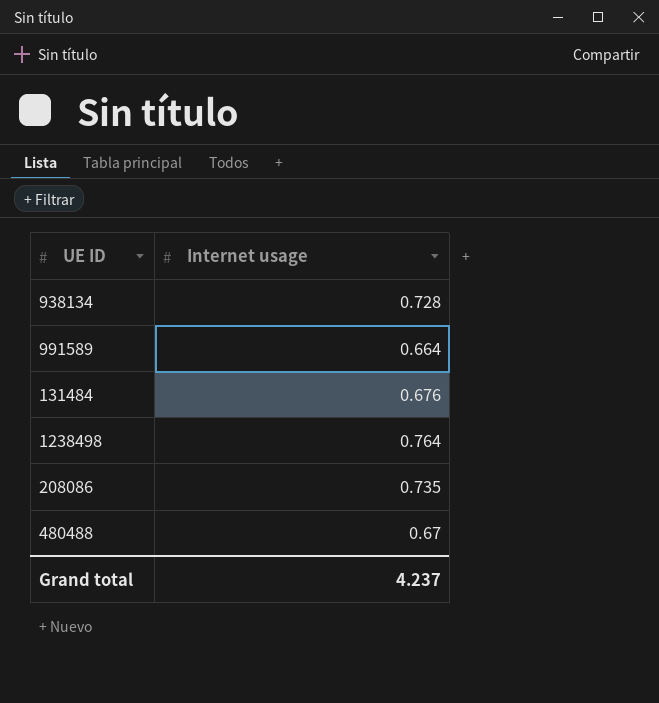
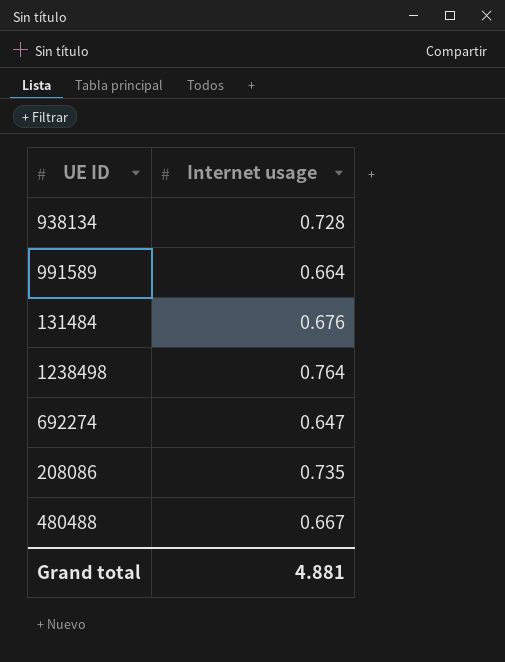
row 692274: none -> 0.647
480488 | Internet usage: 0.67 -> 0.667
Grand total | Internet usage: 4.237 -> 4.881

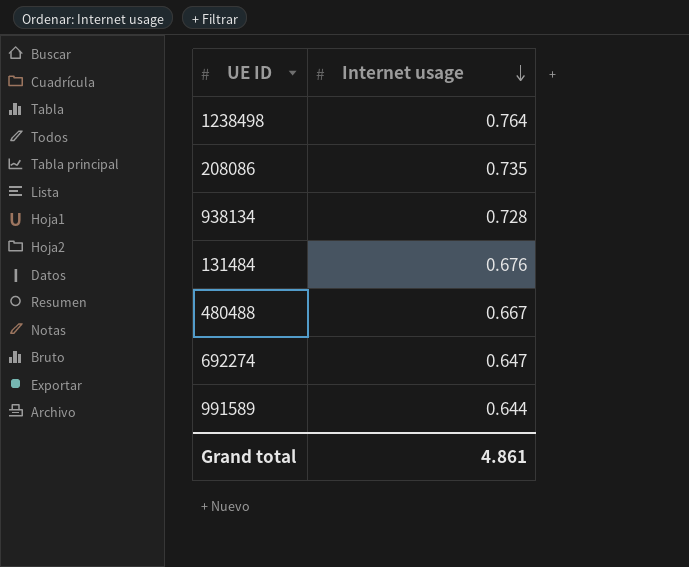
row order: none -> Internet usage descending
991589 | Internet usage: 0.664 -> 0.644
Grand total | Internet usage: 4.881 -> 4.861

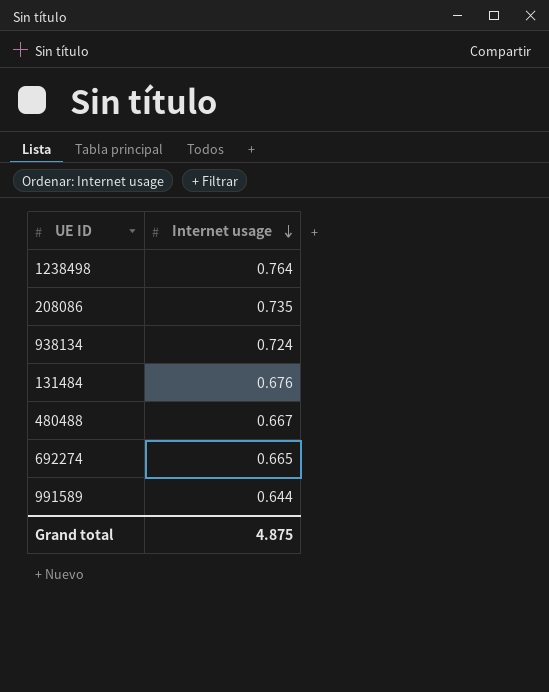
938134 | Internet usage: 0.728 -> 0.724
692274 | Internet usage: 0.647 -> 0.665
Grand total | Internet usage: 4.861 -> 4.875

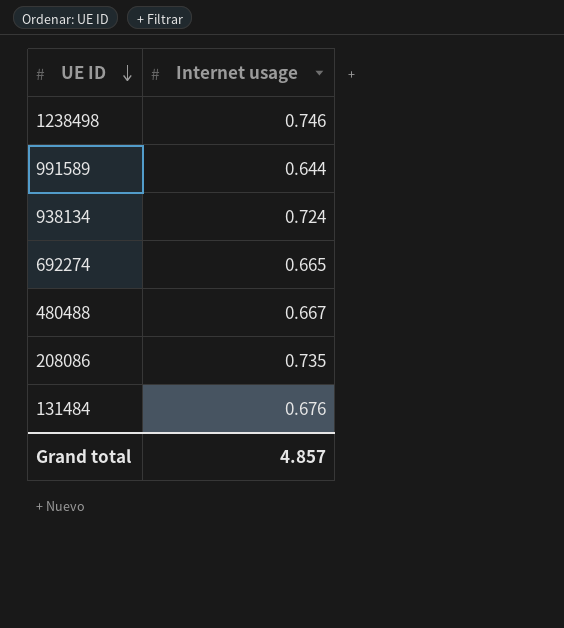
row order: Internet usage descending -> UE ID descending
1238498 | Internet usage: 0.764 -> 0.746
Grand total | Internet usage: 4.875 -> 4.857

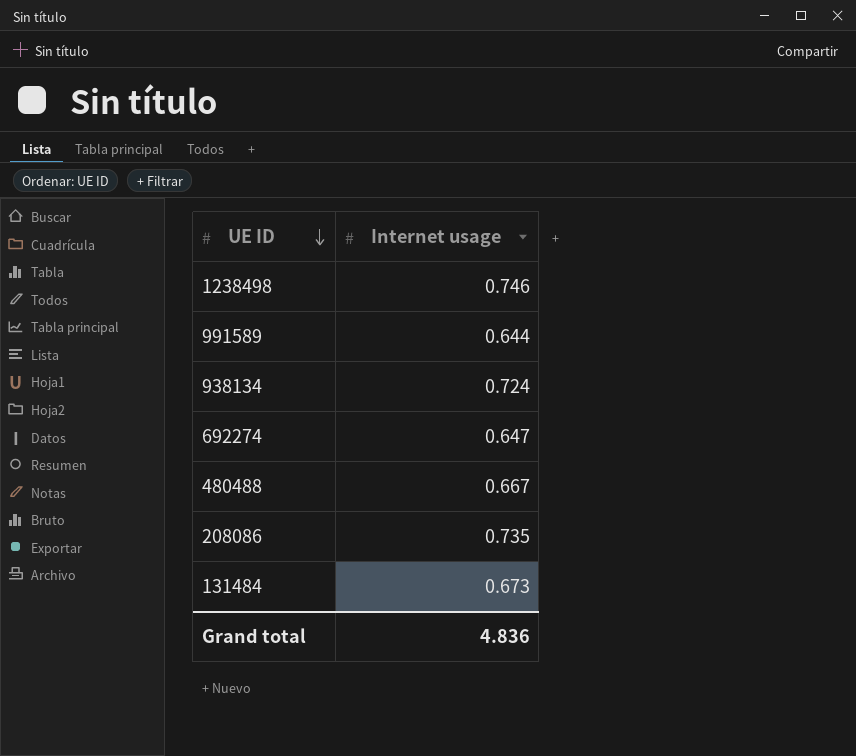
692274 | Internet usage: 0.665 -> 0.647
131484 | Internet usage: 0.676 -> 0.673
Grand total | Internet usage: 4.857 -> 4.836

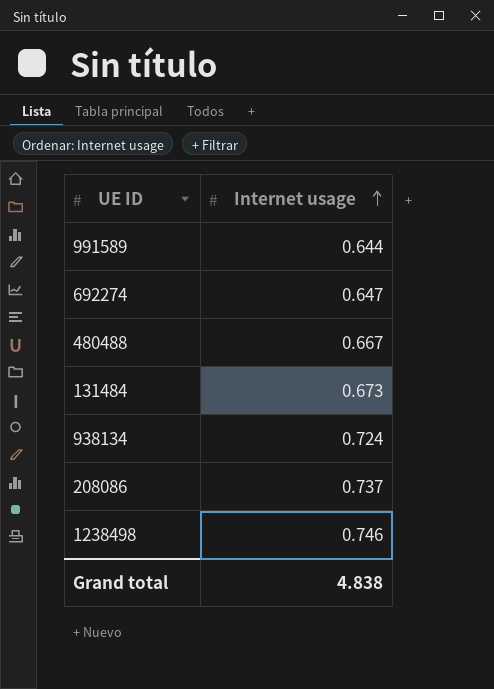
row order: UE ID descending -> Internet usage ascending
208086 | Internet usage: 0.735 -> 0.737
Grand total | Internet usage: 4.836 -> 4.838

